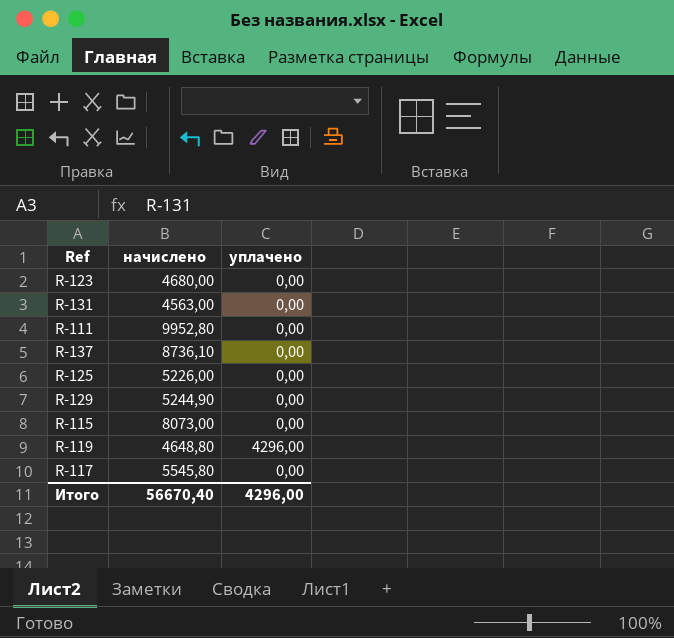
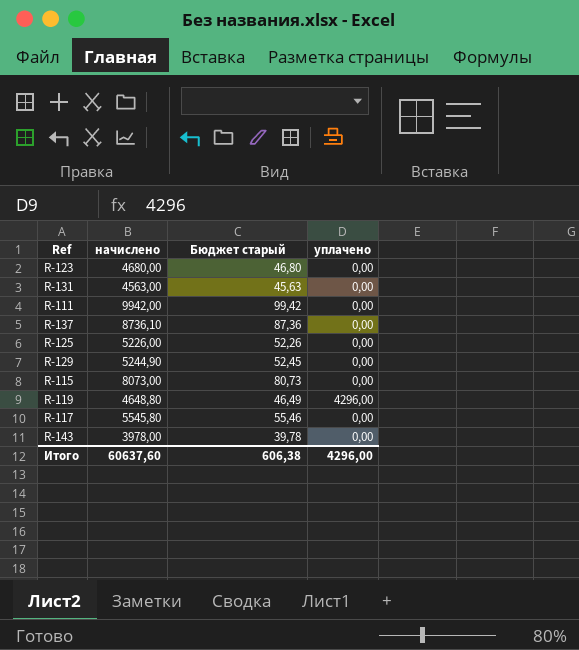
column Бюджет старый | formula: none -> [начислено] * 0,01
R-111 | начислено: 9952,80 -> 9942,00
row R-143: none -> 3978,00 | 39,78 | 0,00
Итого | начислено: 56670,40 -> 60637,60

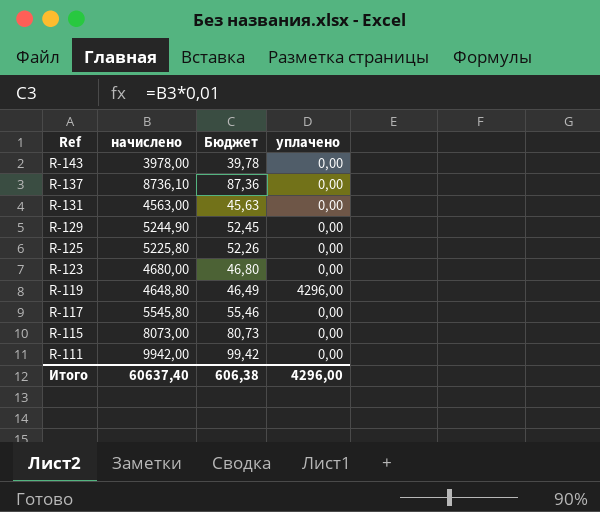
row order: none -> Ref descending
column name: Бюджет старый -> Бюджет
R-125 | начислено: 5226,00 -> 5225,80
Итого | начислено: 60637,60 -> 60637,40

